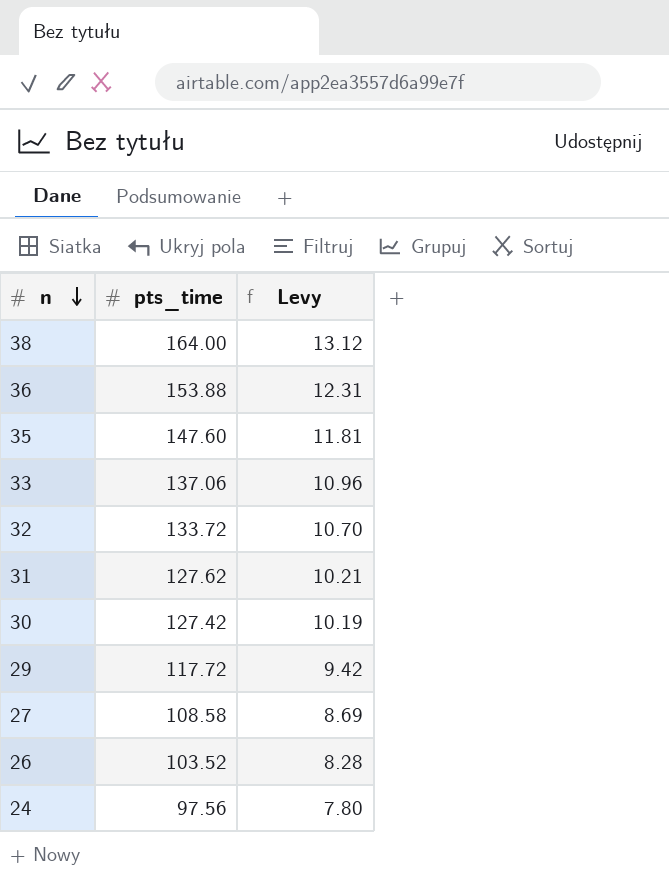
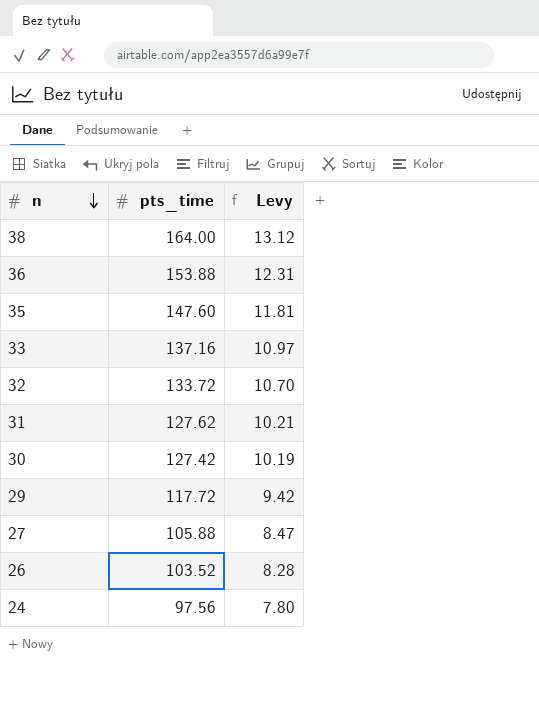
33 | pts_time: 137.06 -> 137.16
33 | Levy: 10.96 -> 10.97
27 | pts_time: 108.58 -> 105.88
27 | Levy: 8.69 -> 8.47

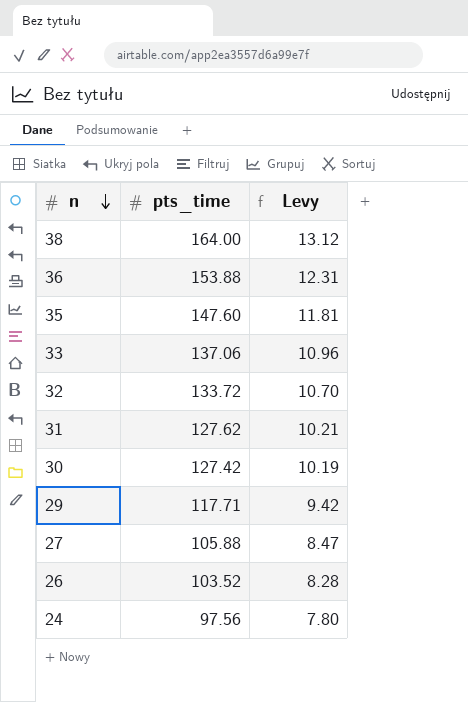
33 | pts_time: 137.16 -> 137.06
33 | Levy: 10.97 -> 10.96
29 | pts_time: 117.72 -> 117.71

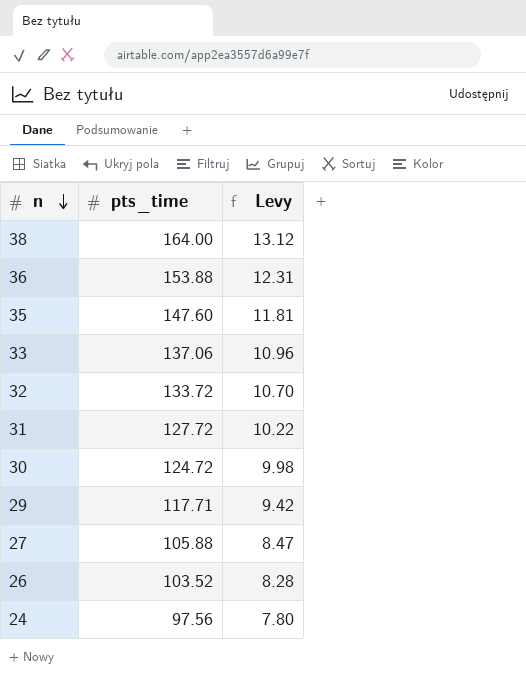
31 | pts_time: 127.62 -> 127.72
31 | Levy: 10.21 -> 10.22
30 | pts_time: 127.42 -> 124.72
30 | Levy: 10.19 -> 9.98

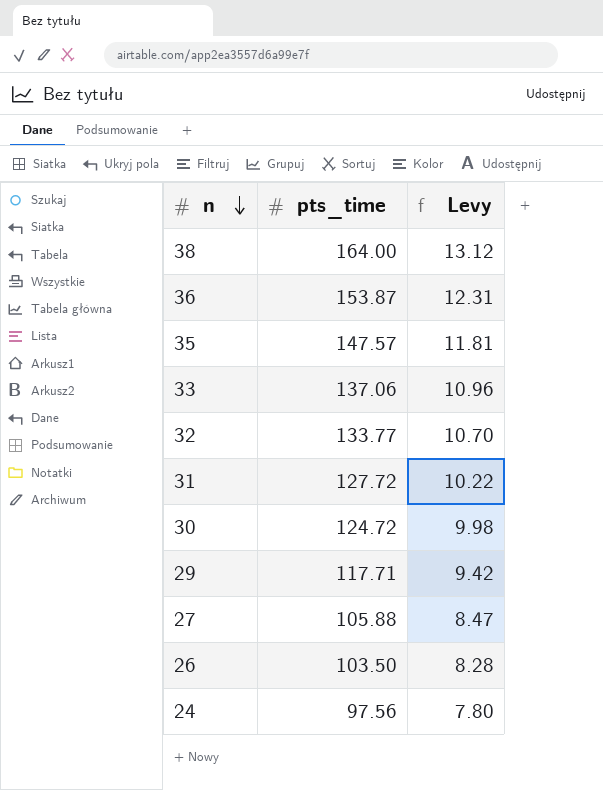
36 | pts_time: 153.88 -> 153.87
35 | pts_time: 147.60 -> 147.57
32 | pts_time: 133.72 -> 133.77
26 | pts_time: 103.52 -> 103.50

